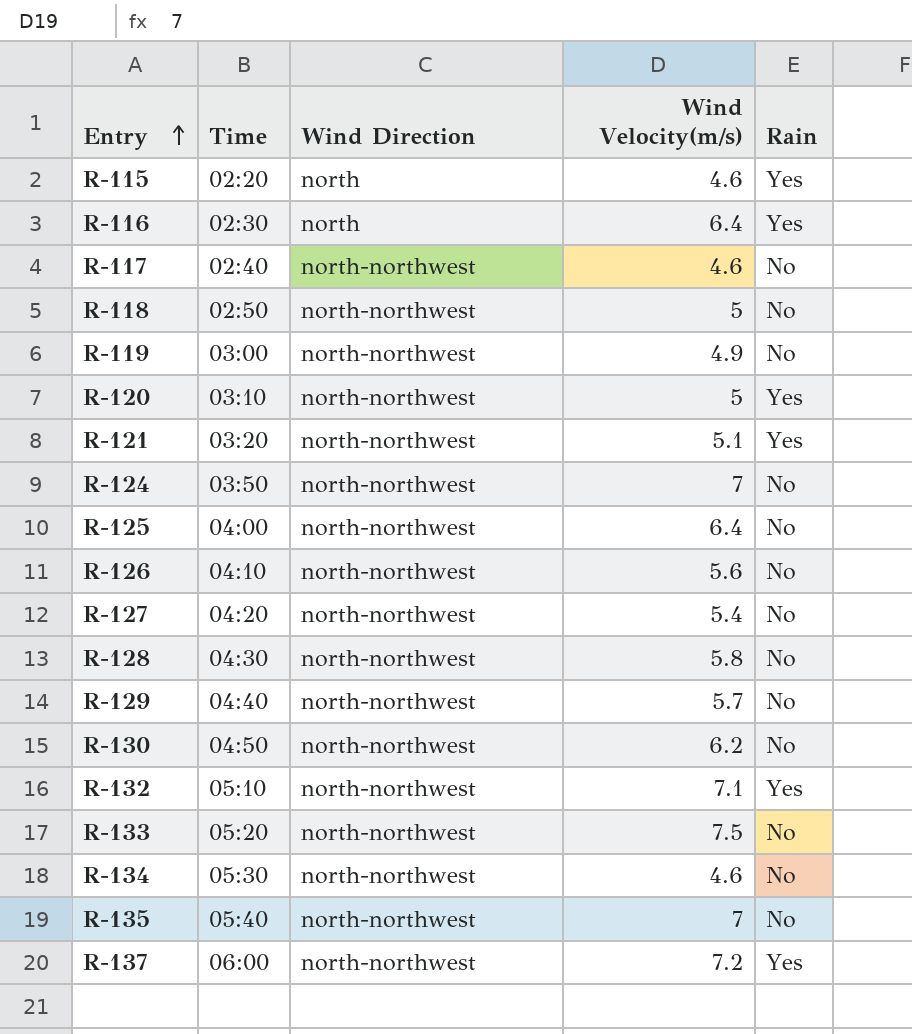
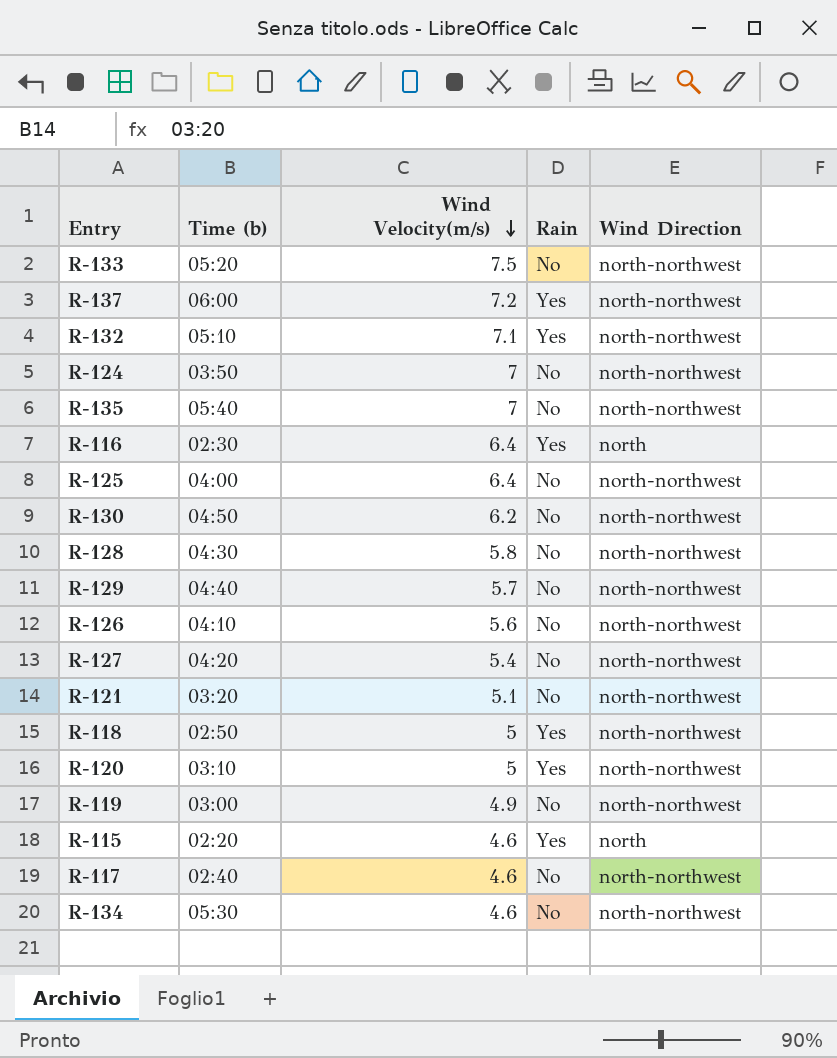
row order: Entry ascending -> Wind Velocity(m/s) descending
column name: Time -> Time (b)
column Wind Direction | position: 3 -> 5
R-121 | Rain: Yes -> No
R-118 | Rain: No -> Yes

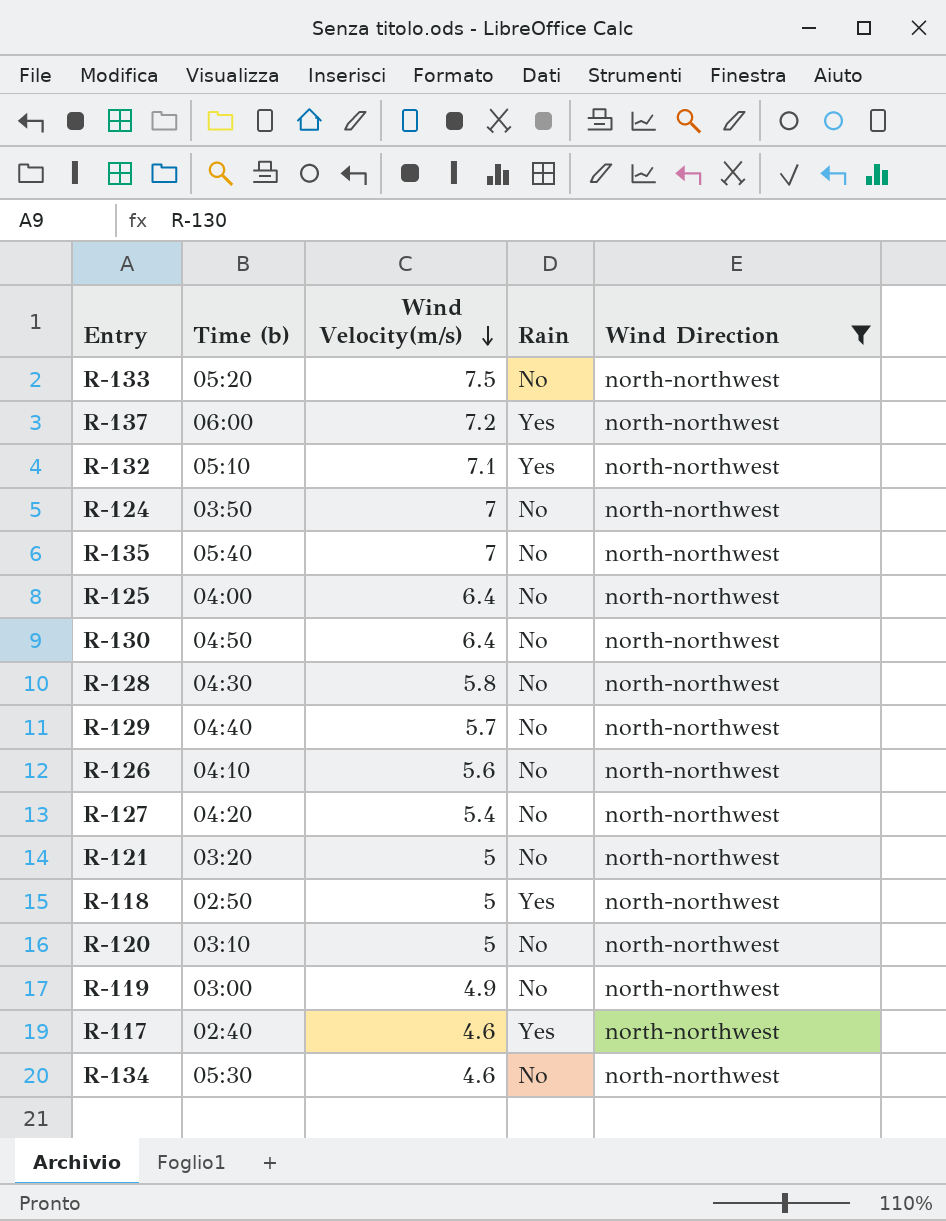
filter: none -> Wind Direction = north-northwest
R-130 | Wind Velocity(m/s): 6.2 -> 6.4
R-121 | Wind Velocity(m/s): 5.1 -> 5
R-120 | Rain: Yes -> No
R-117 | Rain: No -> Yes

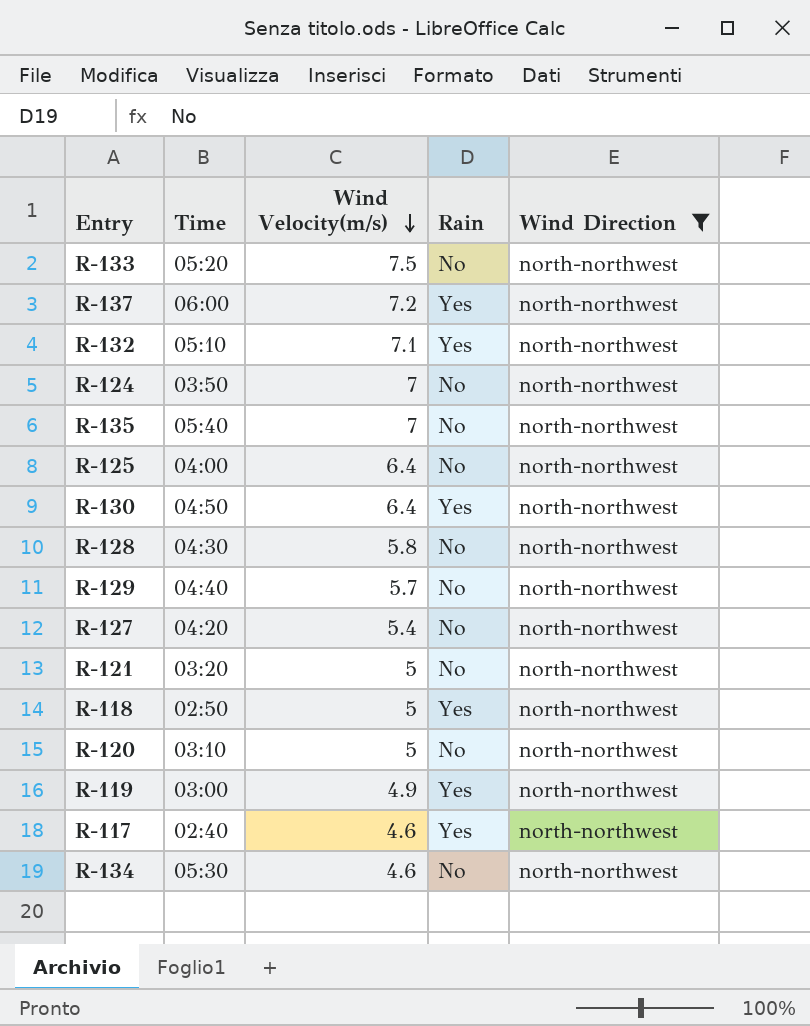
column name: Time (b) -> Time
row R-126: 04:10 | 5.6 | No | north-northwest -> none
R-130 | Rain: No -> Yes
R-119 | Rain: No -> Yes

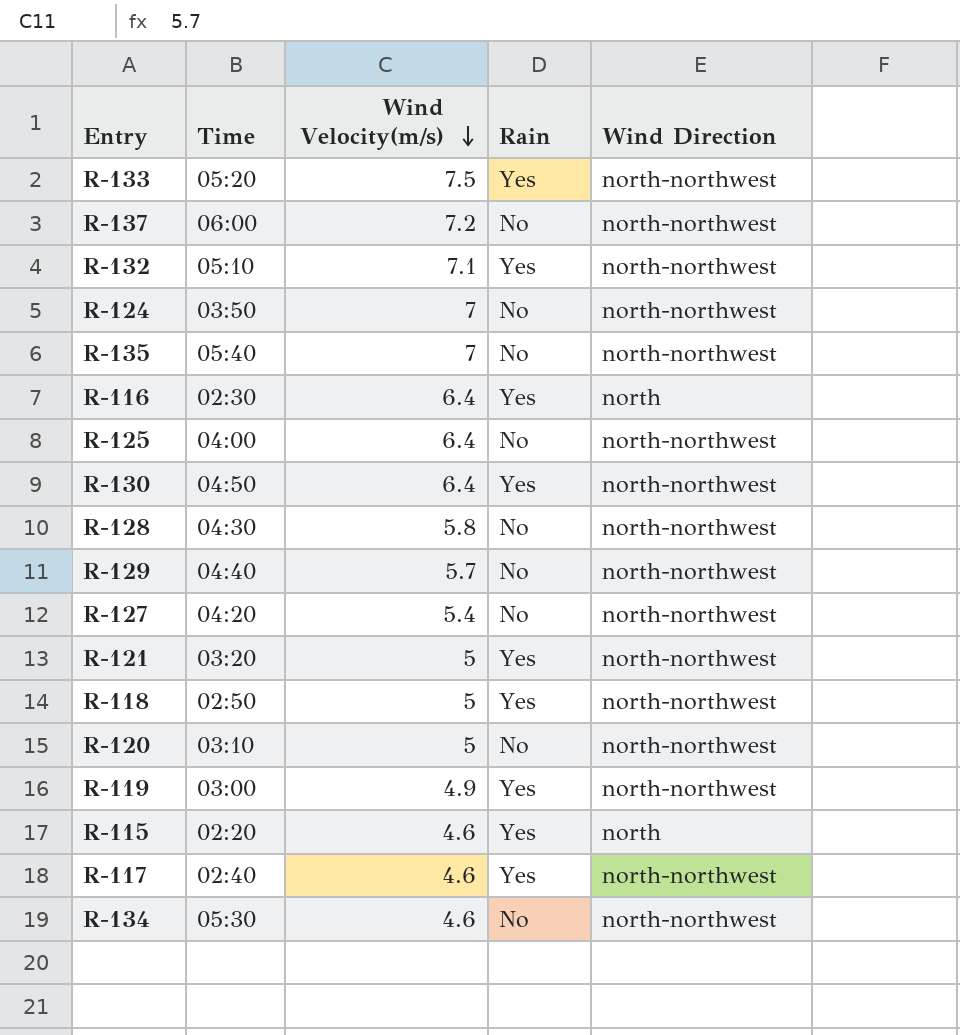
filter: Wind Direction = north-northwest -> none
R-133 | Rain: No -> Yes
R-137 | Rain: Yes -> No
R-121 | Rain: No -> Yes

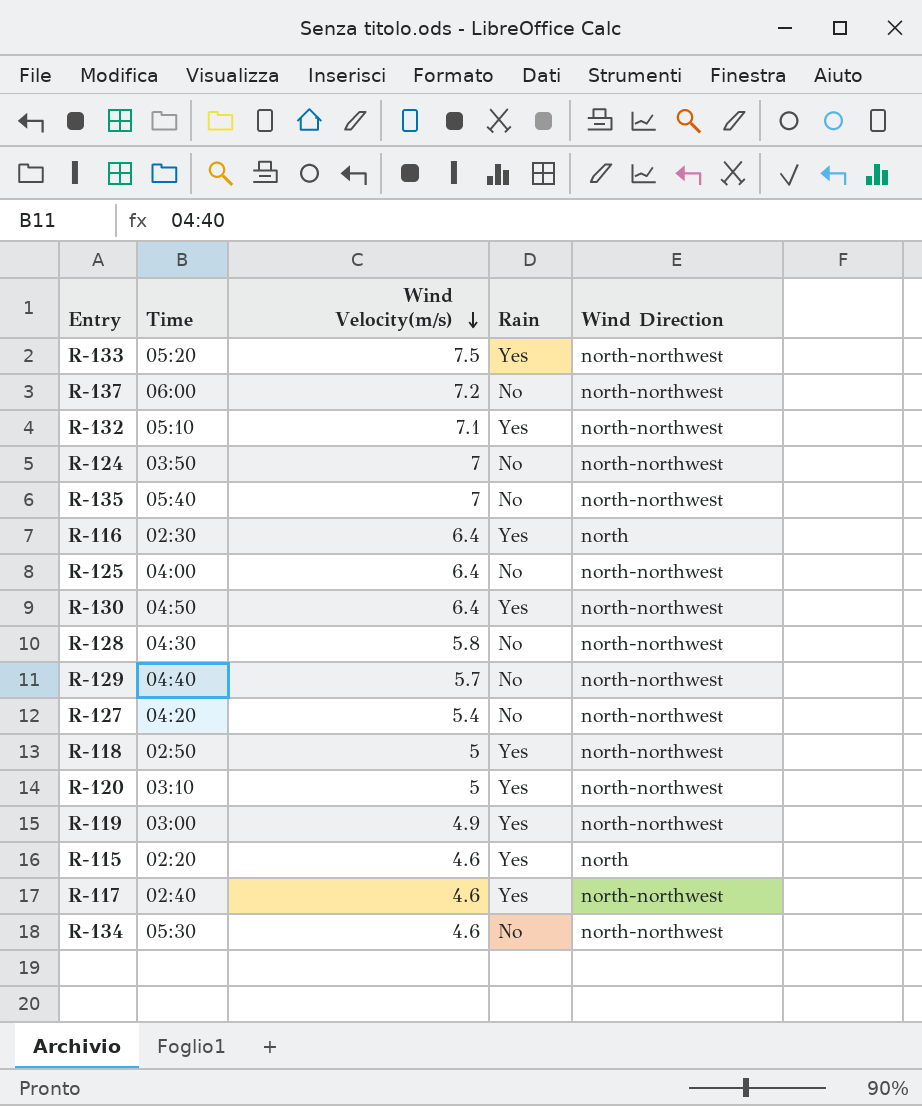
row R-121: 03:20 | 5 | Yes | north-northwest -> none
R-120 | Rain: No -> Yes

